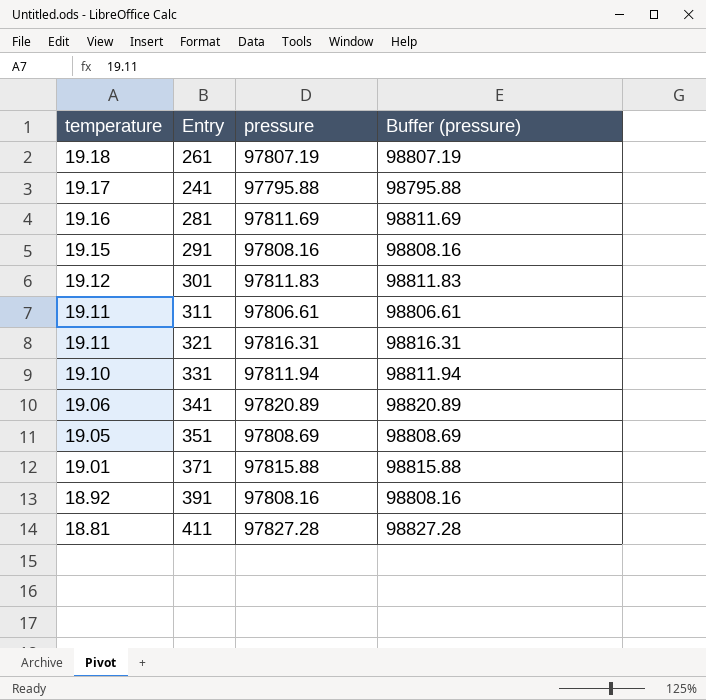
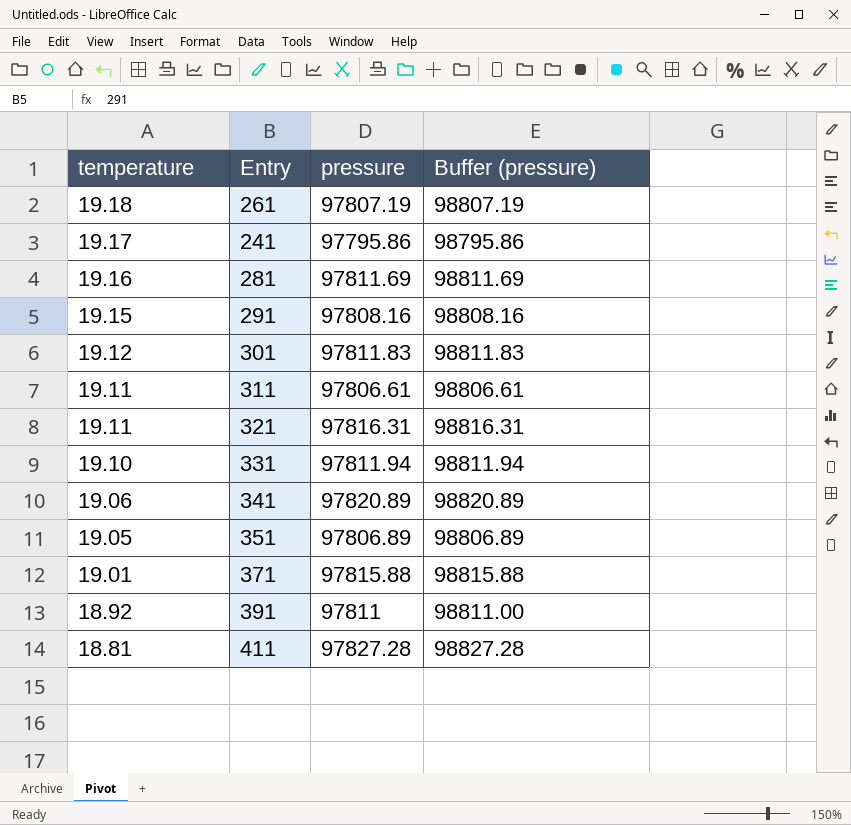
241 | pressure: 97795.88 -> 97795.86
241 | Buffer (pressure): 98795.88 -> 98795.86
351 | pressure: 97808.69 -> 97806.89
351 | Buffer (pressure): 98808.69 -> 98806.89
391 | pressure: 97808.16 -> 97811
391 | Buffer (pressure): 98808.16 -> 98811.00

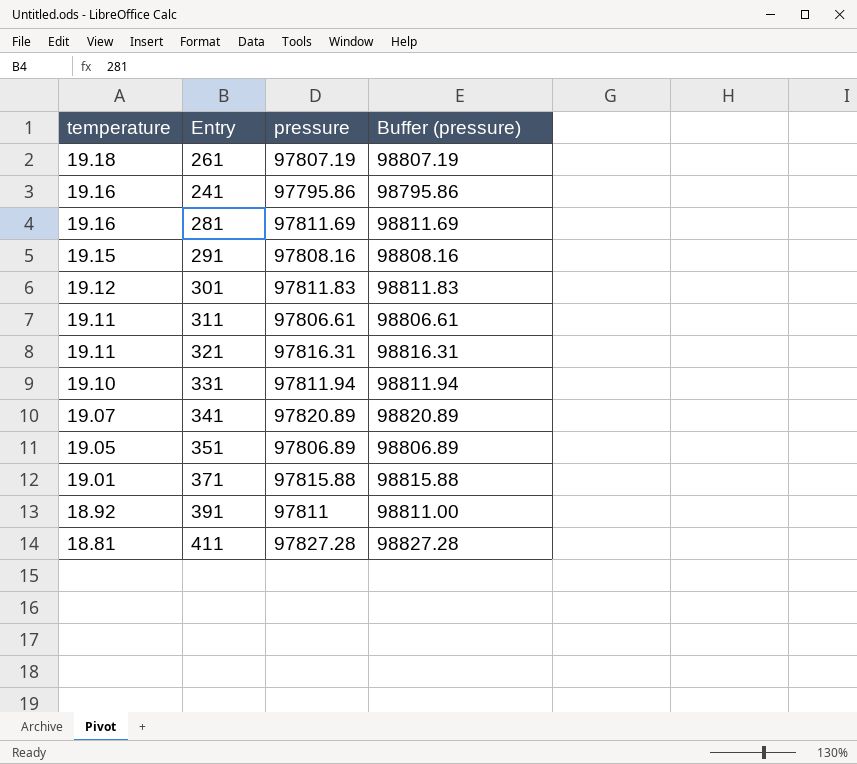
241 | temperature: 19.17 -> 19.16
341 | temperature: 19.06 -> 19.07

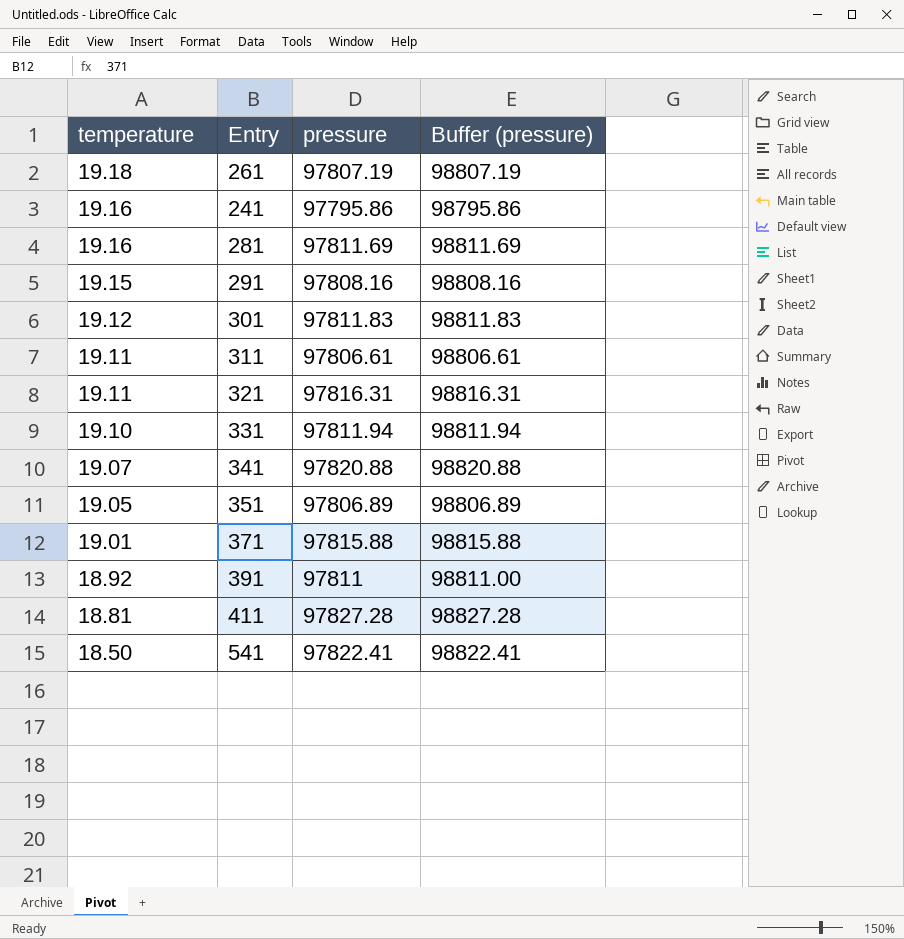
341 | pressure: 97820.89 -> 97820.88
341 | Buffer (pressure): 98820.89 -> 98820.88
row 541: none -> 18.50 | 97822.41 | 98822.41

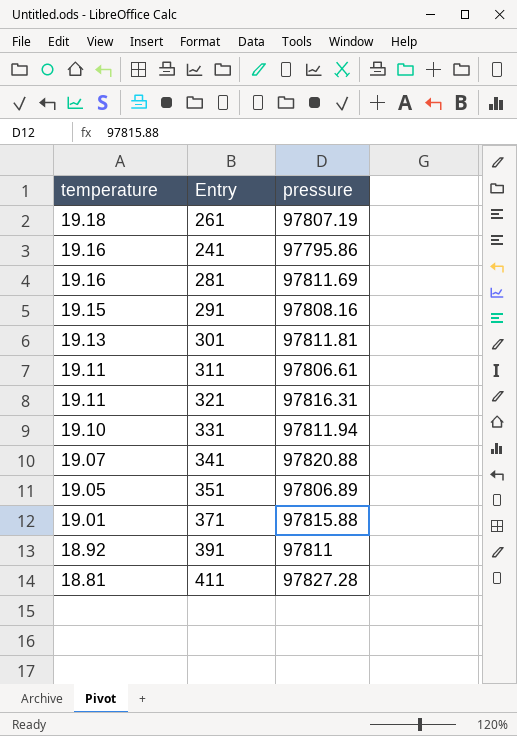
column Buffer (pressure) | formula: [pressure] + 1000 -> none
row 541: 18.50 | 97822.41 | 98822.41 -> none
301 | temperature: 19.12 -> 19.13
301 | pressure: 97811.83 -> 97811.81

